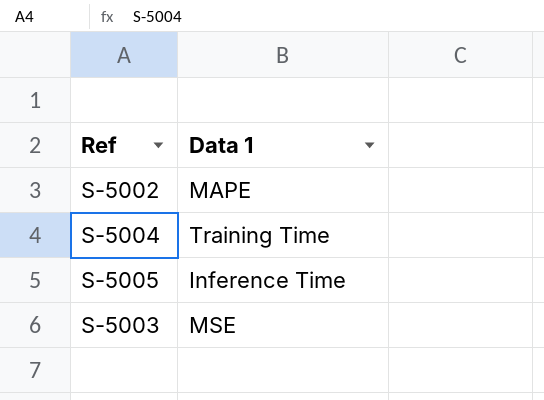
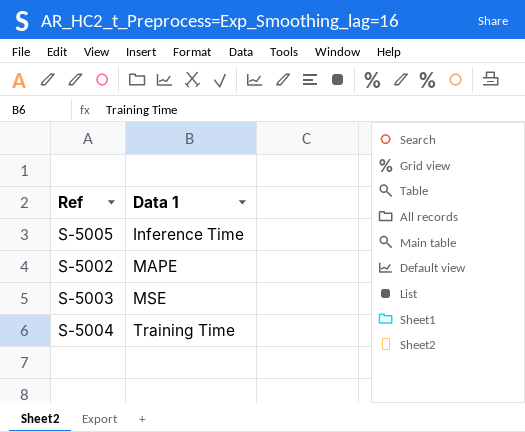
row order: none -> Data 1 ascending

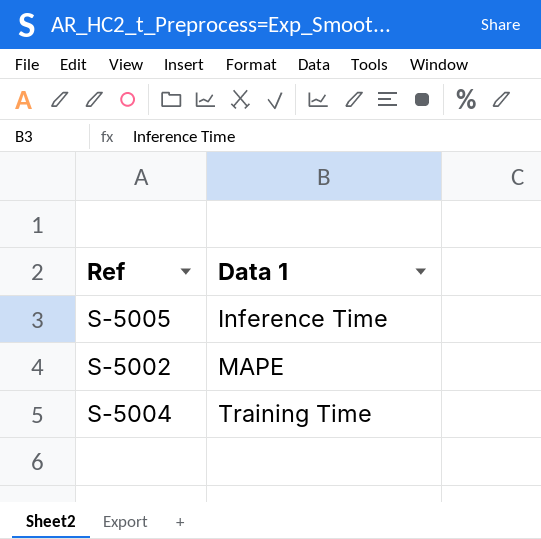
row S-5003: MSE -> none

